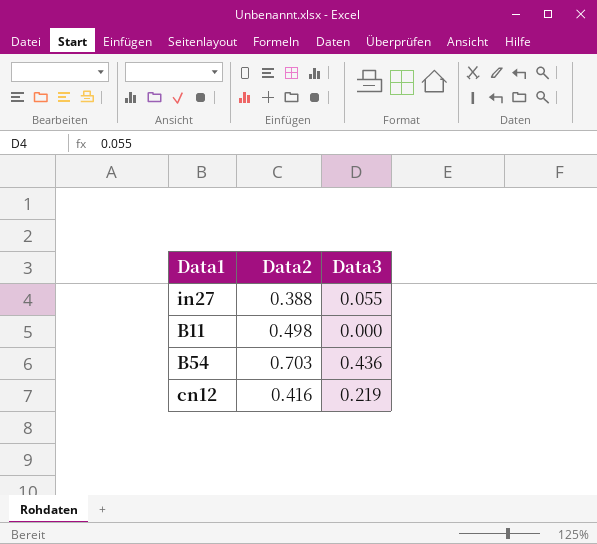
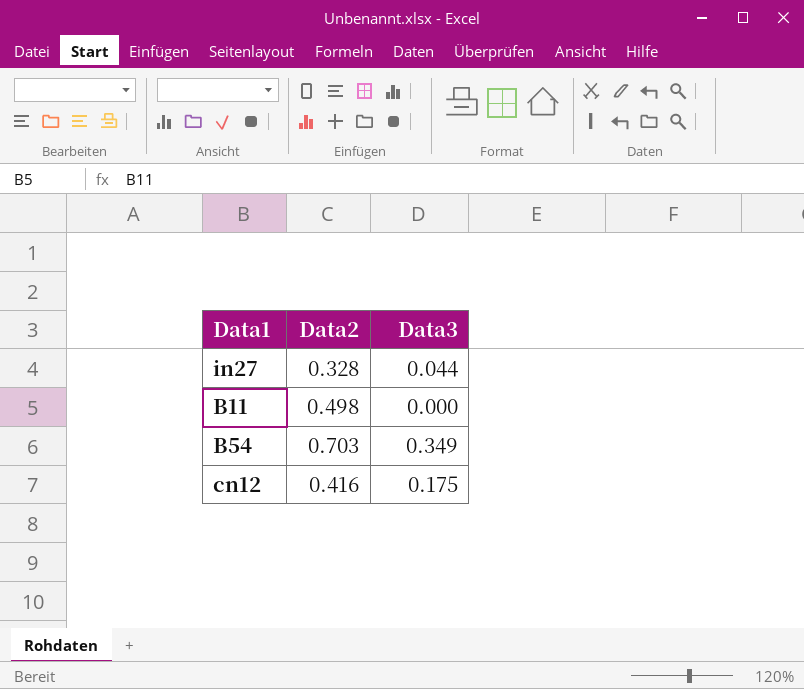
in27 | Data2: 0.388 -> 0.328
in27 | Data3: 0.055 -> 0.044
B54 | Data3: 0.436 -> 0.349
cn12 | Data3: 0.219 -> 0.175

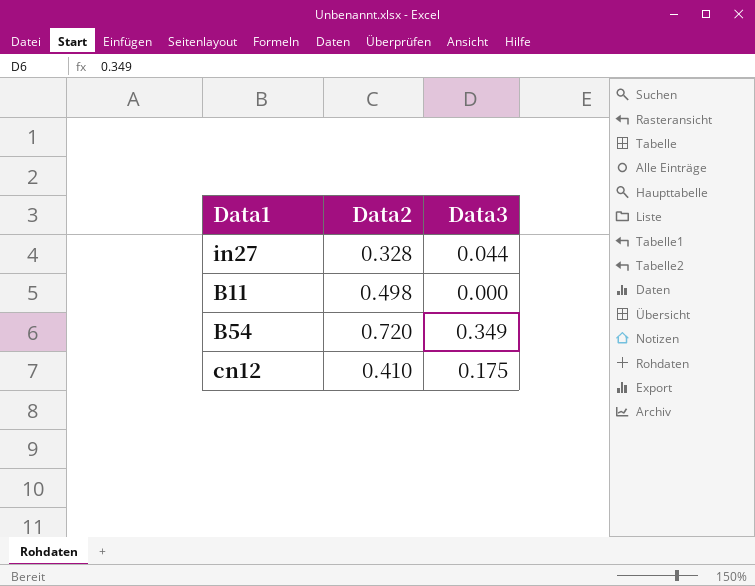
B54 | Data2: 0.703 -> 0.720
cn12 | Data2: 0.416 -> 0.410

